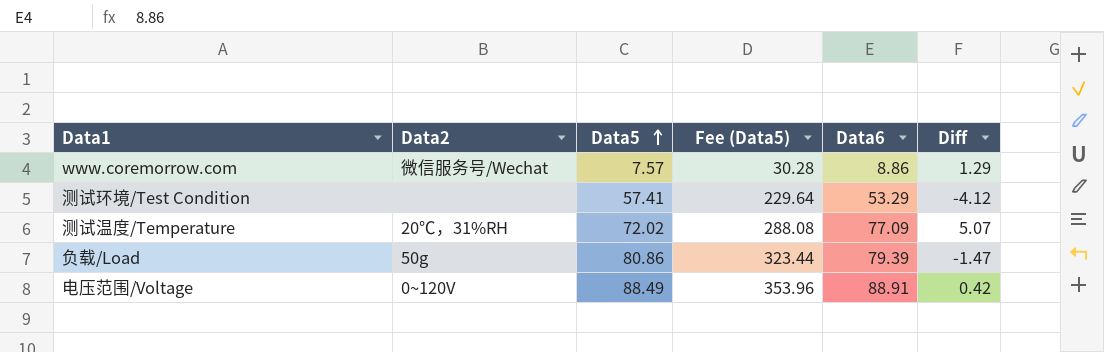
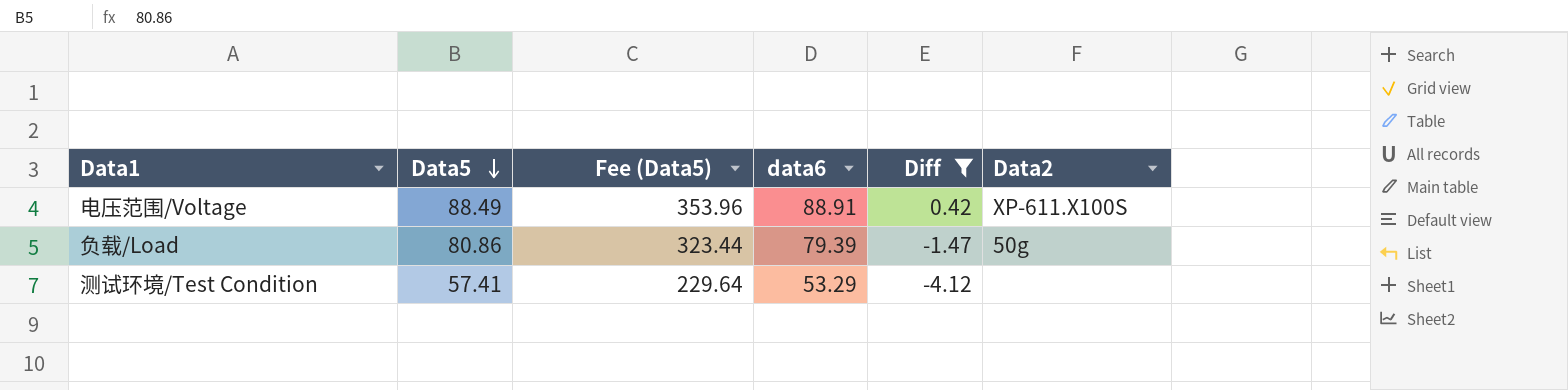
filter: none -> Diff <= 0.42
row order: Data5 ascending -> Data5 descending
column name: Data6 -> data6
column Data2 | position: 2 -> 6
电压范围/Voltage | Data2: 0~120V -> XP-611.X100S

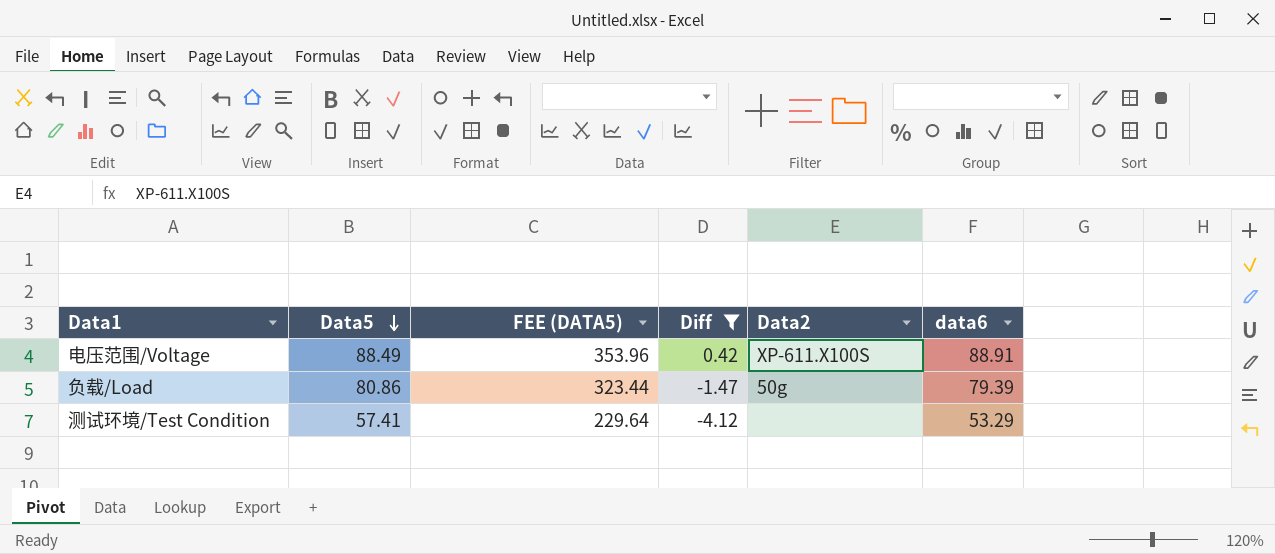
column name: Fee (Data5) -> FEE (DATA5)
column data6 | position: 4 -> 6

